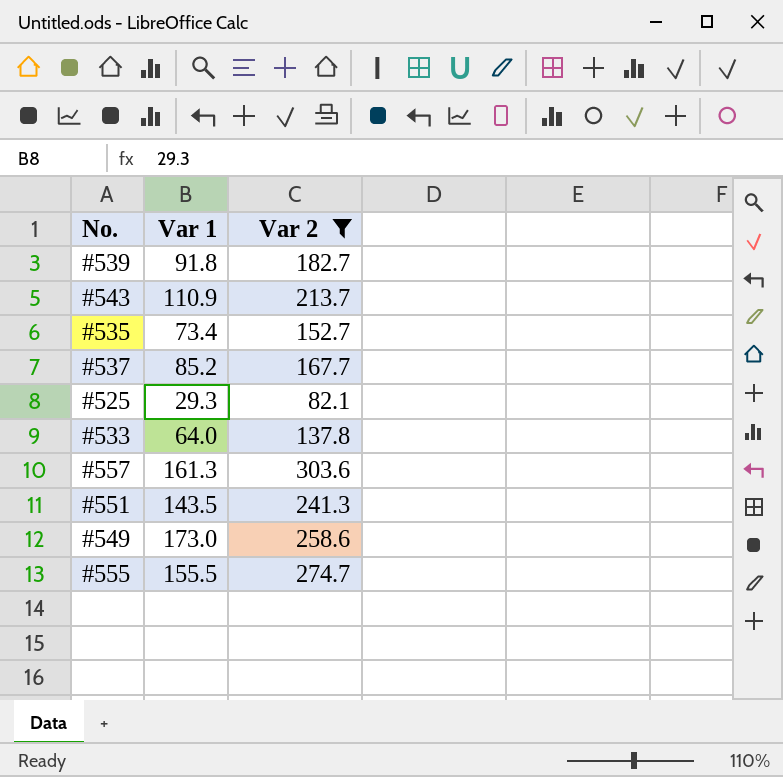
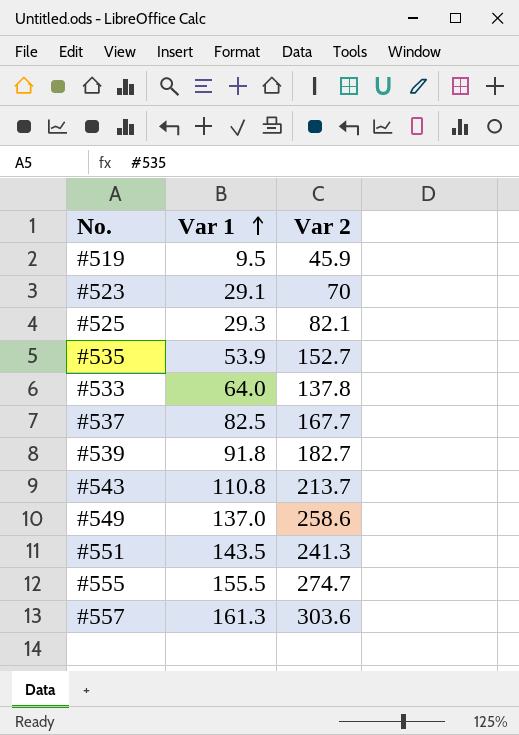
filter: Var 2 >= 82.1 -> none
row order: none -> Var 1 ascending
#535 | Var 1: 73.4 -> 53.9
#537 | Var 1: 85.2 -> 82.5
#543 | Var 1: 110.9 -> 110.8
#549 | Var 1: 173.0 -> 137.0

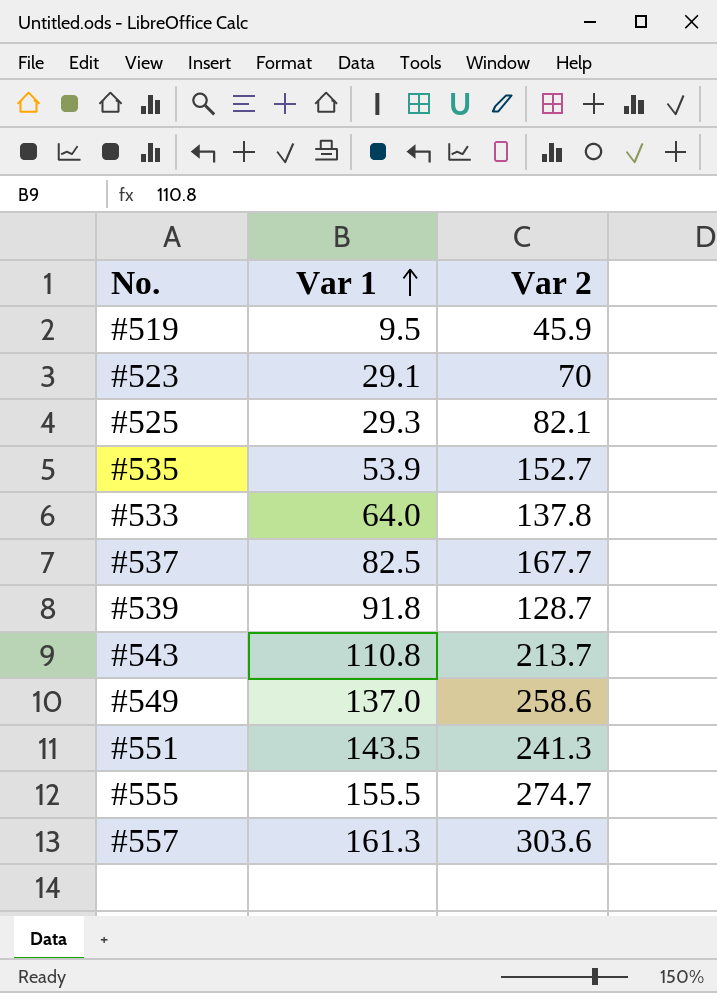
#539 | Var 2: 182.7 -> 128.7

